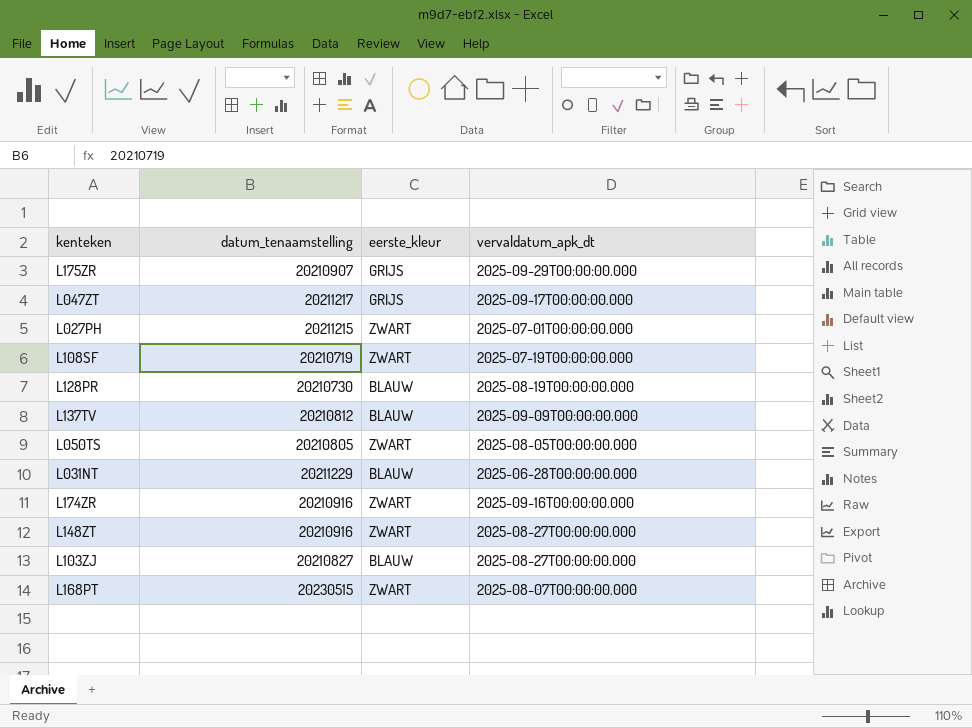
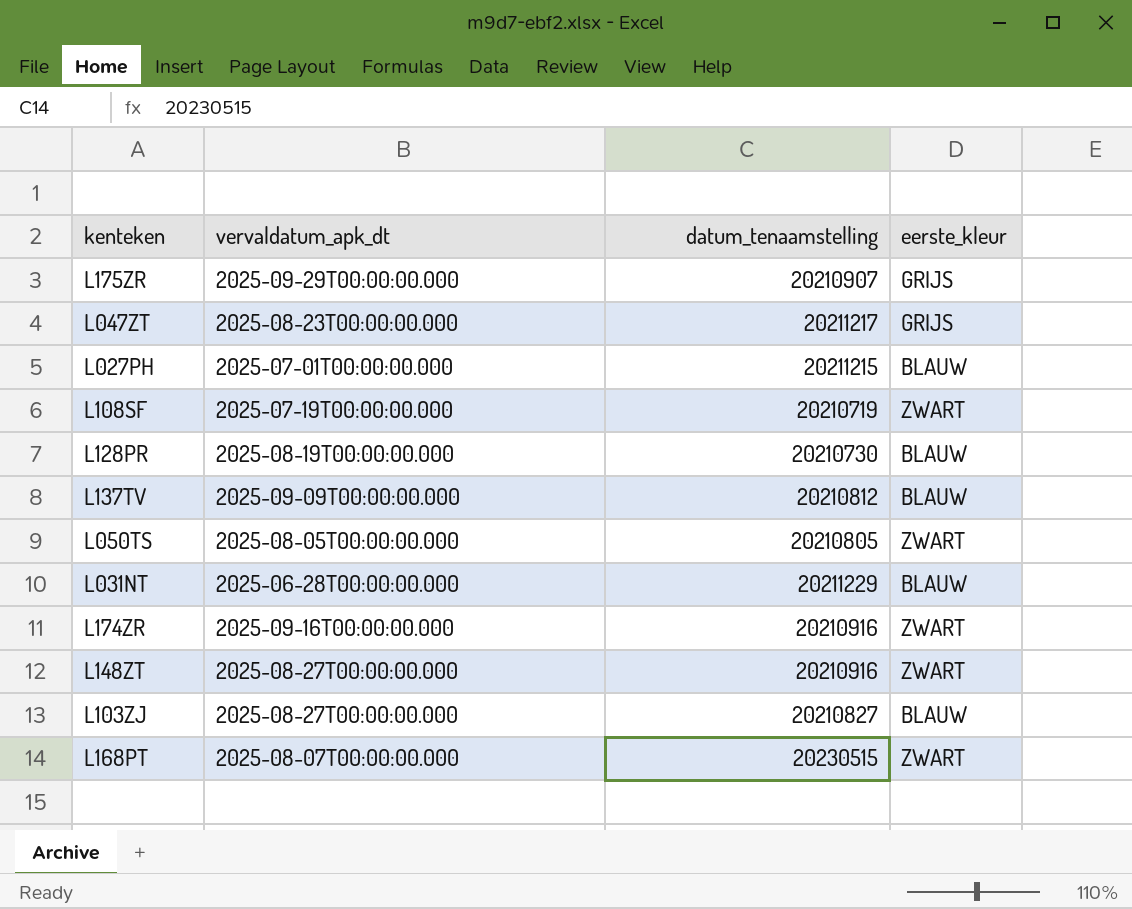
column vervaldatum_apk_dt | position: 4 -> 2
L047ZT | vervaldatum_apk_dt: 2025-09-17T00:00:00.000 -> 2025-08-23T00:00:00.000
L027PH | eerste_kleur: ZWART -> BLAUW

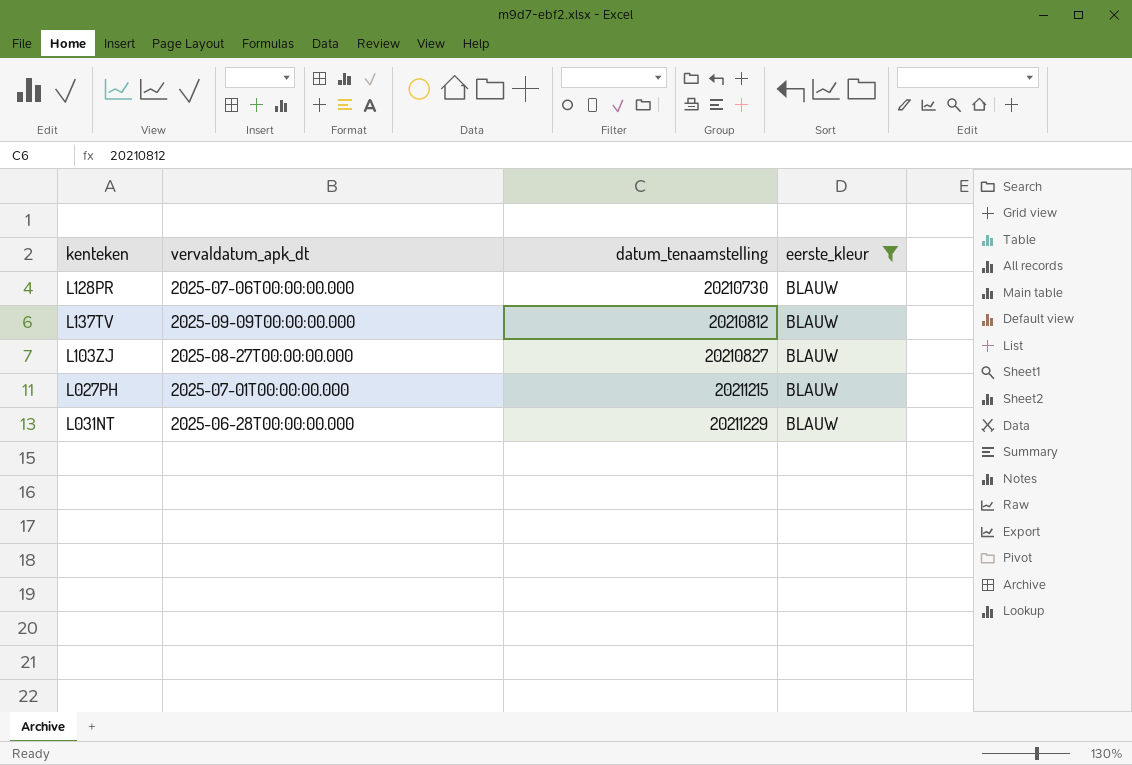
filter: none -> eerste_kleur = BLAUW
row order: none -> datum_tenaamstelling ascending
L128PR | vervaldatum_apk_dt: 2025-08-19T00:00:00.000 -> 2025-07-06T00:00:00.000

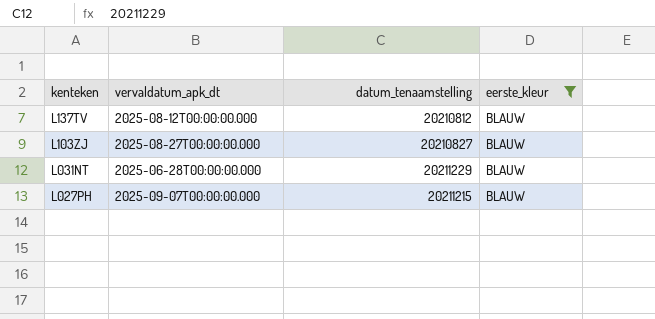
row order: datum_tenaamstelling ascending -> kenteken descending
row L128PR: 2025-07-06T00:00:00.000 | 20210730 | BLAUW -> none
L137TV | vervaldatum_apk_dt: 2025-09-09T00:00:00.000 -> 2025-08-12T00:00:00.000
L027PH | vervaldatum_apk_dt: 2025-07-01T00:00:00.000 -> 2025-09-07T00:00:00.000

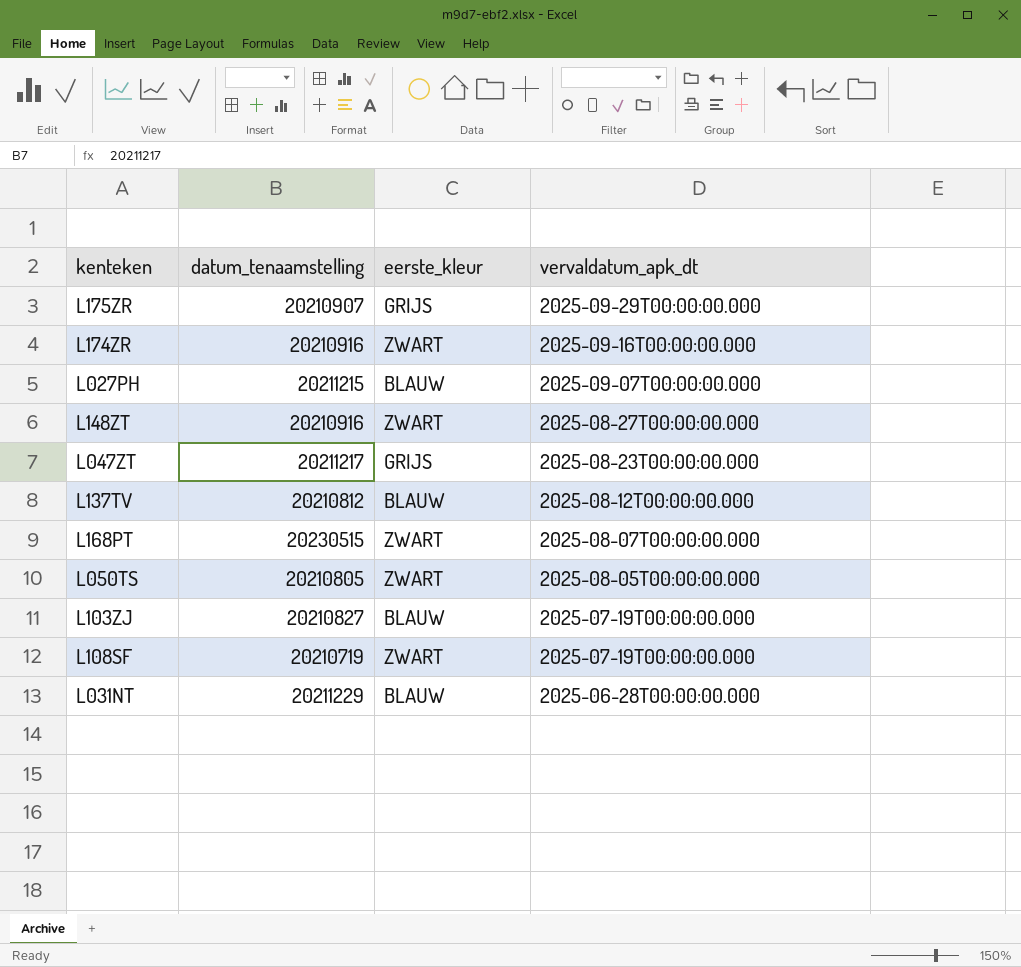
filter: eerste_kleur = BLAUW -> none
row order: kenteken descending -> vervaldatum_apk_dt descending
column vervaldatum_apk_dt | position: 2 -> 4
L103ZJ | vervaldatum_apk_dt: 2025-08-27T00:00:00.000 -> 2025-07-19T00:00:00.000

